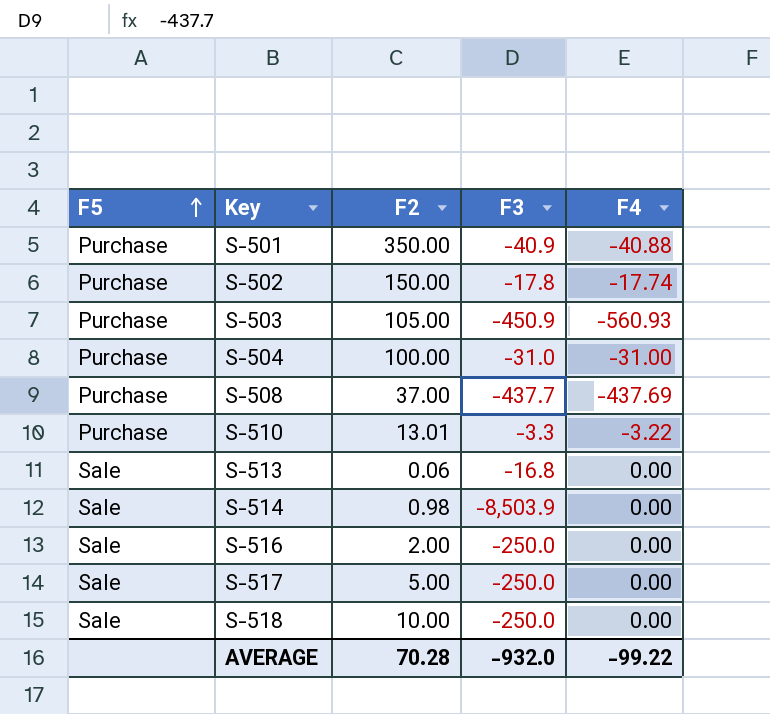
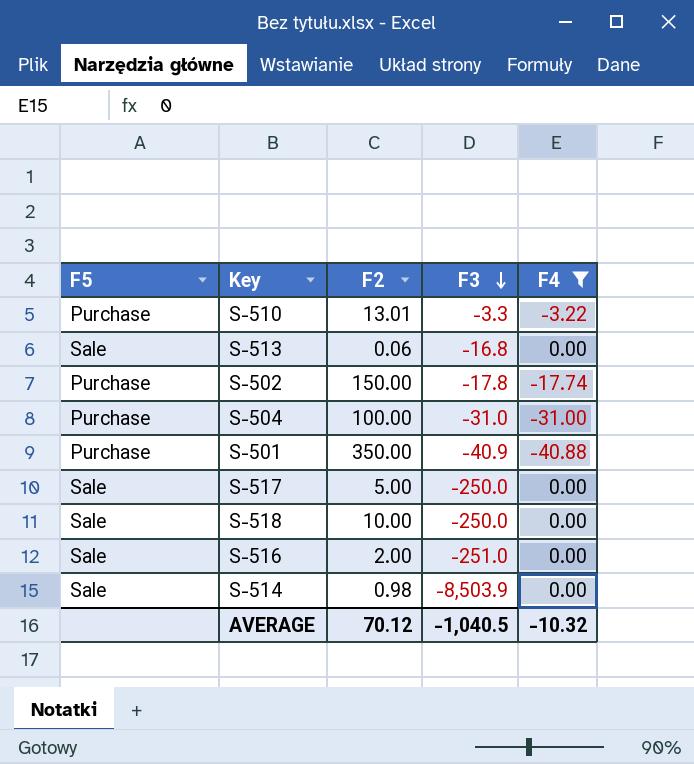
filter: none -> F4 >= -40.88
row order: F5 ascending -> F3 descending
S-516 | F3: -250.0 -> -251.0
AVERAGE | F2: 70.28 -> 70.12
AVERAGE | F3: -932.0 -> -1,040.5
AVERAGE | F4: -99.22 -> -10.32

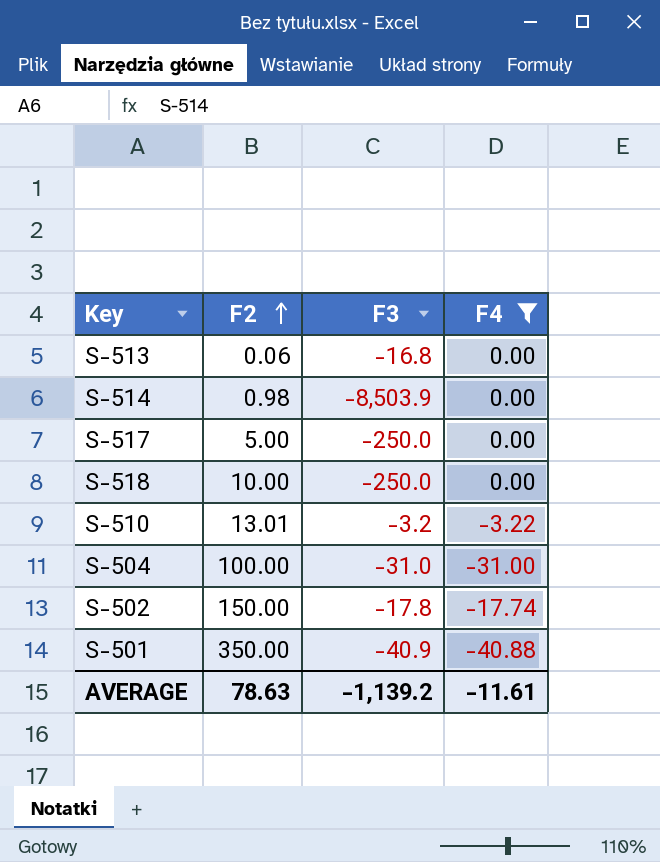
row order: F3 descending -> F2 ascending
column F5 | position: 1 -> none
row S-516: Sale | 2.00 | -251.0 | 0.00 -> none
S-510 | F3: -3.3 -> -3.2
AVERAGE | F2: 70.12 -> 78.63
AVERAGE | F3: -1,040.5 -> -1,139.2
AVERAGE | F4: -10.32 -> -11.61

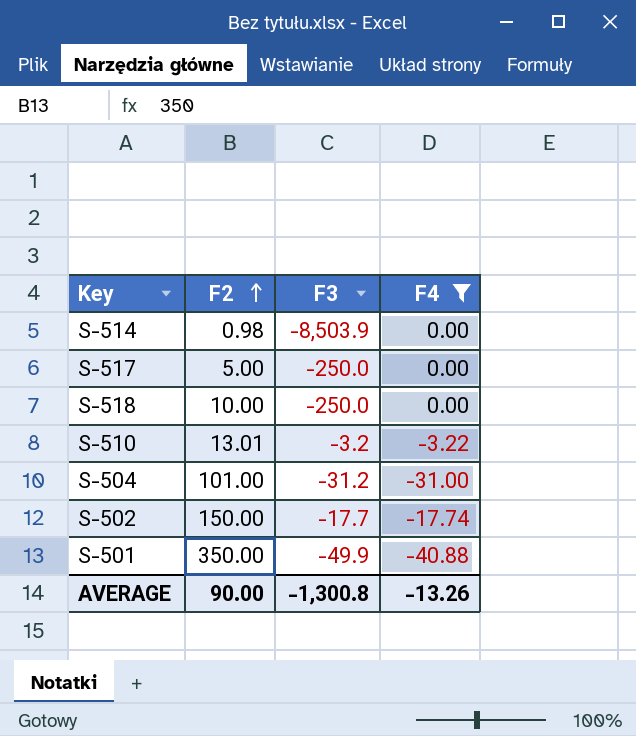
row S-513: 0.06 | -16.8 | 0.00 -> none
S-504 | F2: 100.00 -> 101.00
S-504 | F3: -31.0 -> -31.2
S-502 | F3: -17.8 -> -17.7
S-501 | F3: -40.9 -> -49.9
AVERAGE | F2: 78.63 -> 90.00
AVERAGE | F3: -1,139.2 -> -1,300.8
AVERAGE | F4: -11.61 -> -13.26

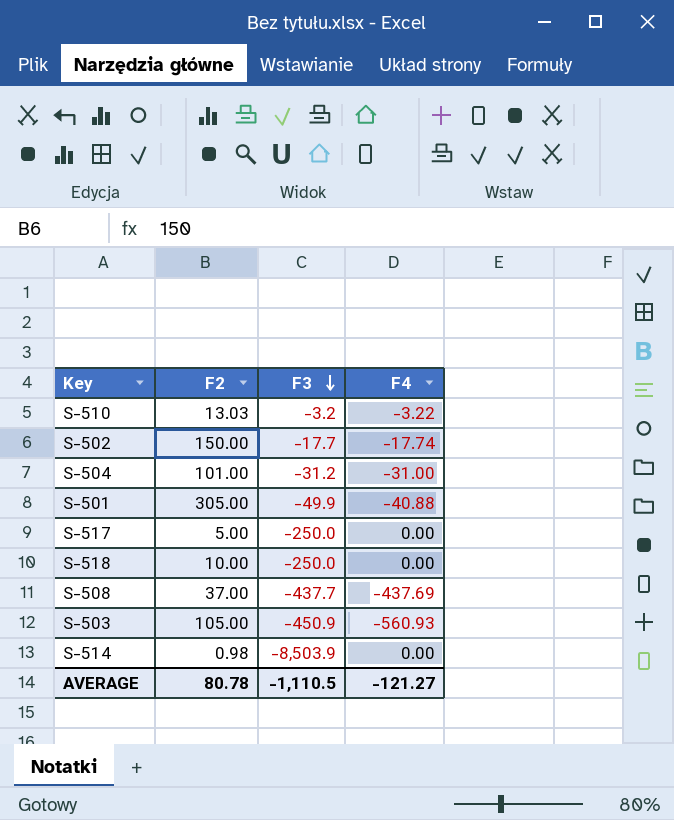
filter: F4 >= -40.88 -> none
row order: F2 ascending -> F3 descending
S-510 | F2: 13.01 -> 13.03
S-501 | F2: 350.00 -> 305.00
AVERAGE | F2: 90.00 -> 80.78
AVERAGE | F3: -1,300.8 -> -1,110.5
AVERAGE | F4: -13.26 -> -121.27

